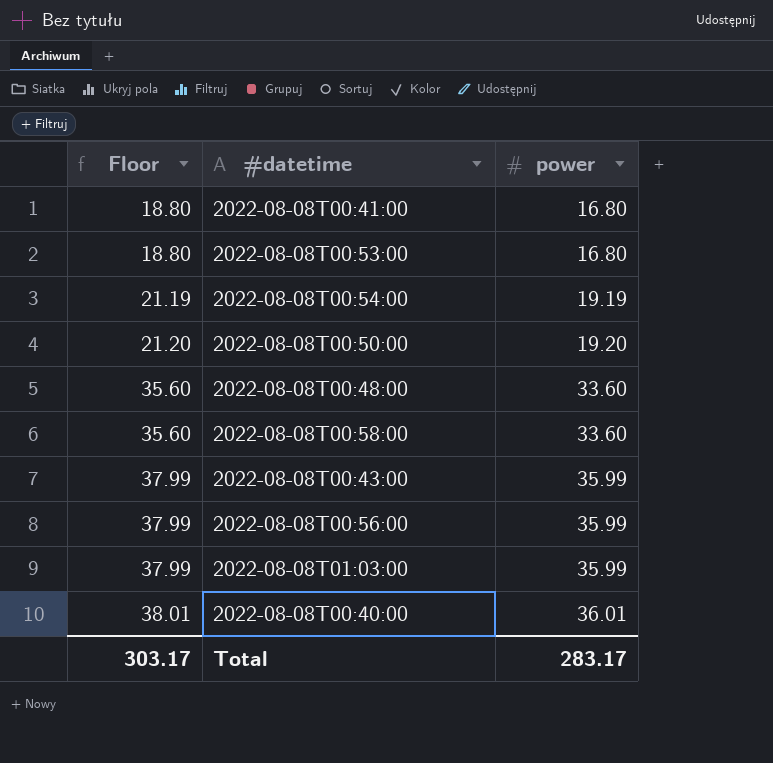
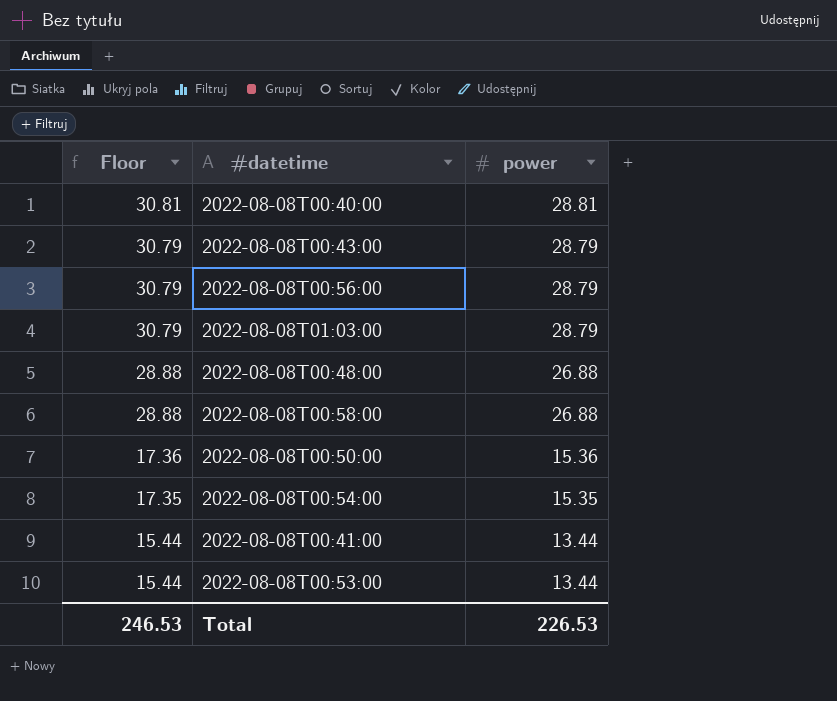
row order: Floor ascending -> Floor descending
2022-08-08T00:40:00 | Floor: 38.01 -> 30.81
2022-08-08T00:40:00 | power: 36.01 -> 28.81
2022-08-08T00:43:00 | Floor: 37.99 -> 30.79
2022-08-08T00:43:00 | power: 35.99 -> 28.79
2022-08-08T00:56:00 | Floor: 37.99 -> 30.79
2022-08-08T00:56:00 | power: 35.99 -> 28.79
2022-08-08T01:03:00 | Floor: 37.99 -> 30.79
2022-08-08T01:03:00 | power: 35.99 -> 28.79
2022-08-08T00:48:00 | Floor: 35.60 -> 28.88
2022-08-08T00:48:00 | power: 33.60 -> 26.88
2022-08-08T00:58:00 | Floor: 35.60 -> 28.88
2022-08-08T00:58:00 | power: 33.60 -> 26.88
2022-08-08T00:50:00 | Floor: 21.20 -> 17.36
2022-08-08T00:50:00 | power: 19.20 -> 15.36
2022-08-08T00:54:00 | Floor: 21.19 -> 17.35
2022-08-08T00:54:00 | power: 19.19 -> 15.35
2022-08-08T00:41:00 | Floor: 18.80 -> 15.44
2022-08-08T00:41:00 | power: 16.80 -> 13.44
2022-08-08T00:53:00 | Floor: 18.80 -> 15.44
2022-08-08T00:53:00 | power: 16.80 -> 13.44
Total | Floor: 303.17 -> 246.53
Total | power: 283.17 -> 226.53

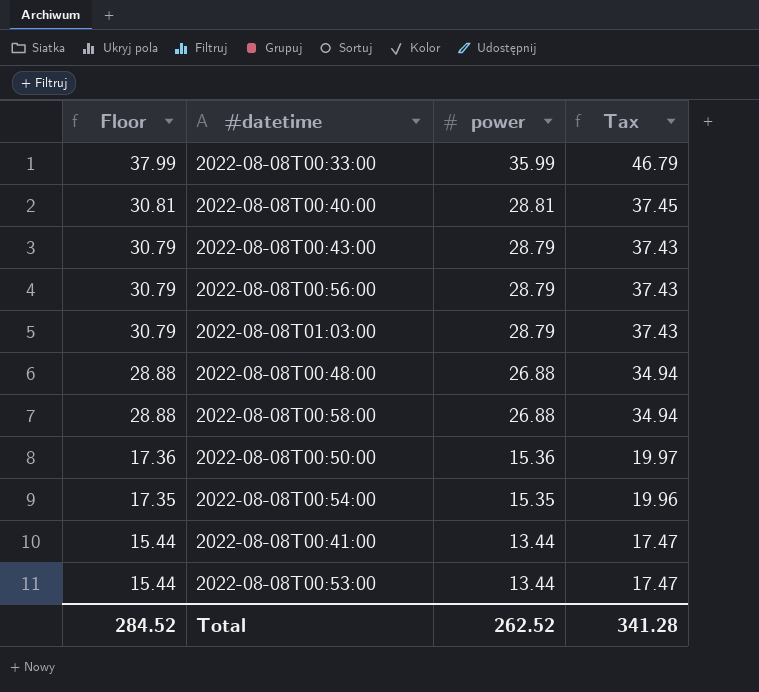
column Tax | formula: none -> [power] * 1.3
row 2022-08-08T00:33:00: none -> 37.99 | 35.99 | 46.79
Total | Floor: 246.53 -> 284.52
Total | power: 226.53 -> 262.52

